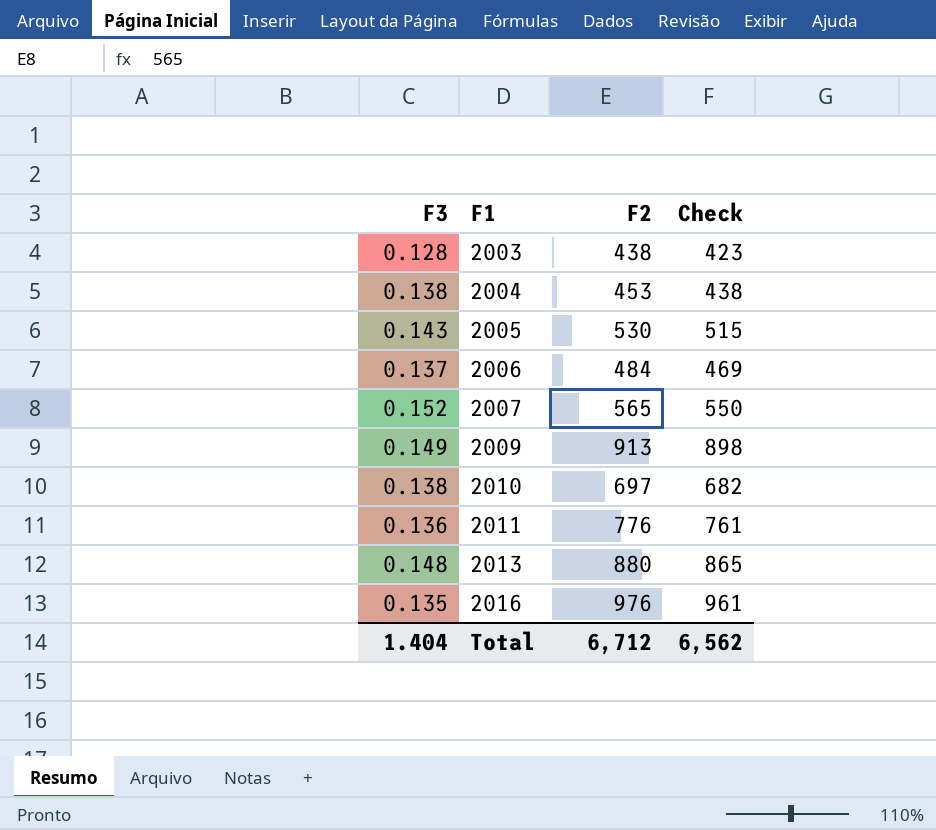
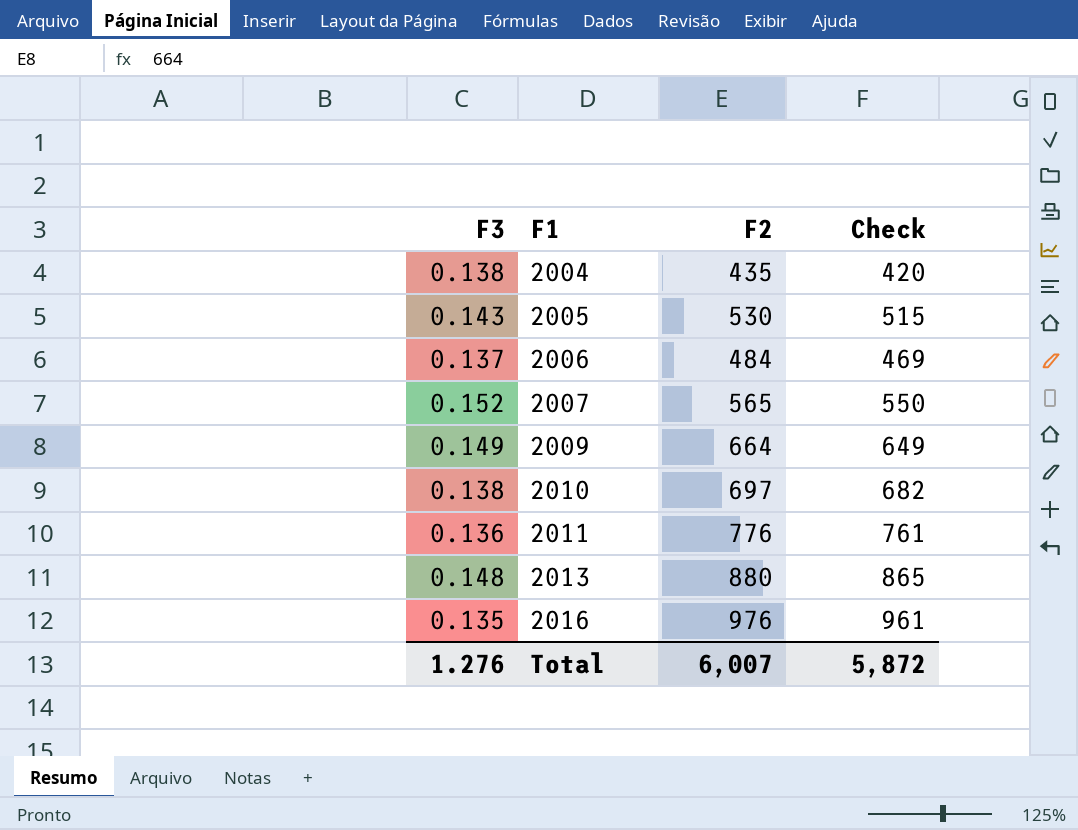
row 2003: 0.128 | 438 | 423 -> none
2004 | F2: 453 -> 435
2004 | Check: 438 -> 420
2009 | F2: 913 -> 664
2009 | Check: 898 -> 649
Total | F3: 1.404 -> 1.276
Total | F2: 6,712 -> 6,007
Total | Check: 6,562 -> 5,872

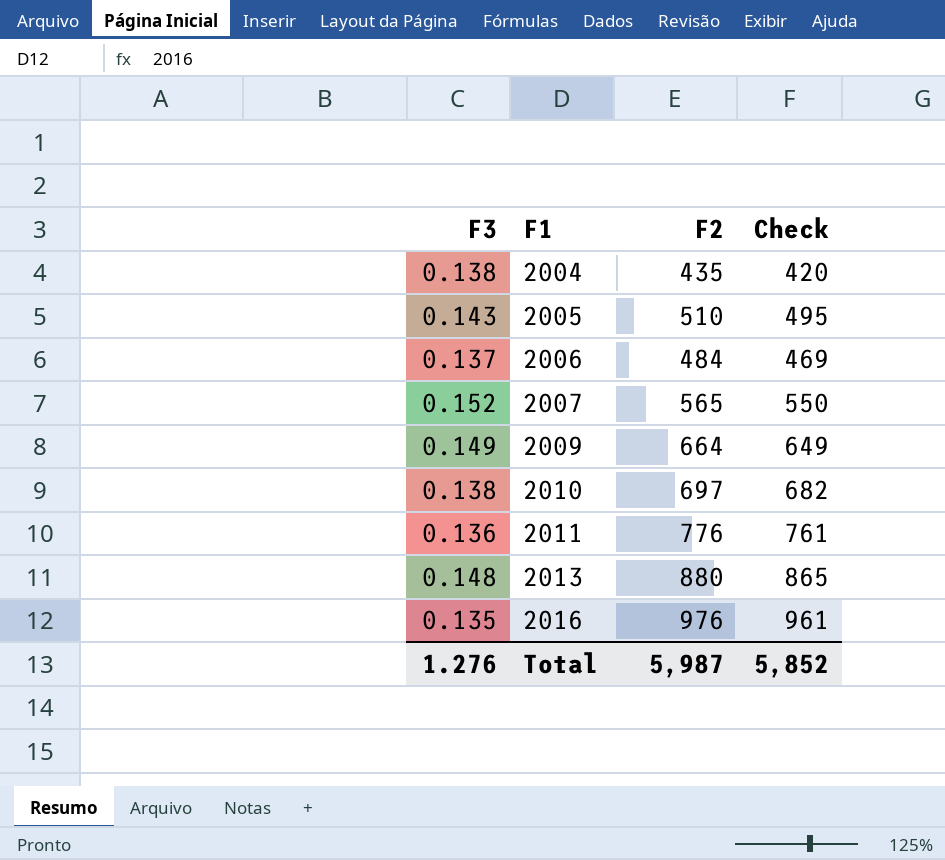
2005 | F2: 530 -> 510
2005 | Check: 515 -> 495
Total | F2: 6,007 -> 5,987
Total | Check: 5,872 -> 5,852

